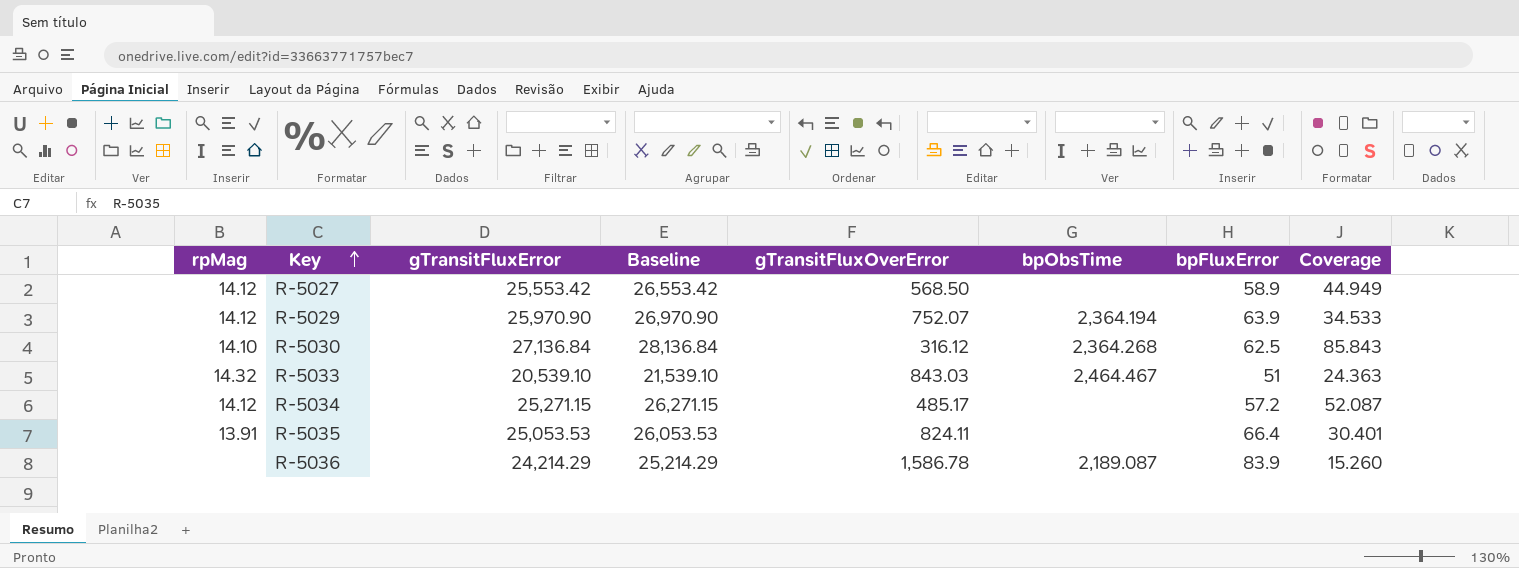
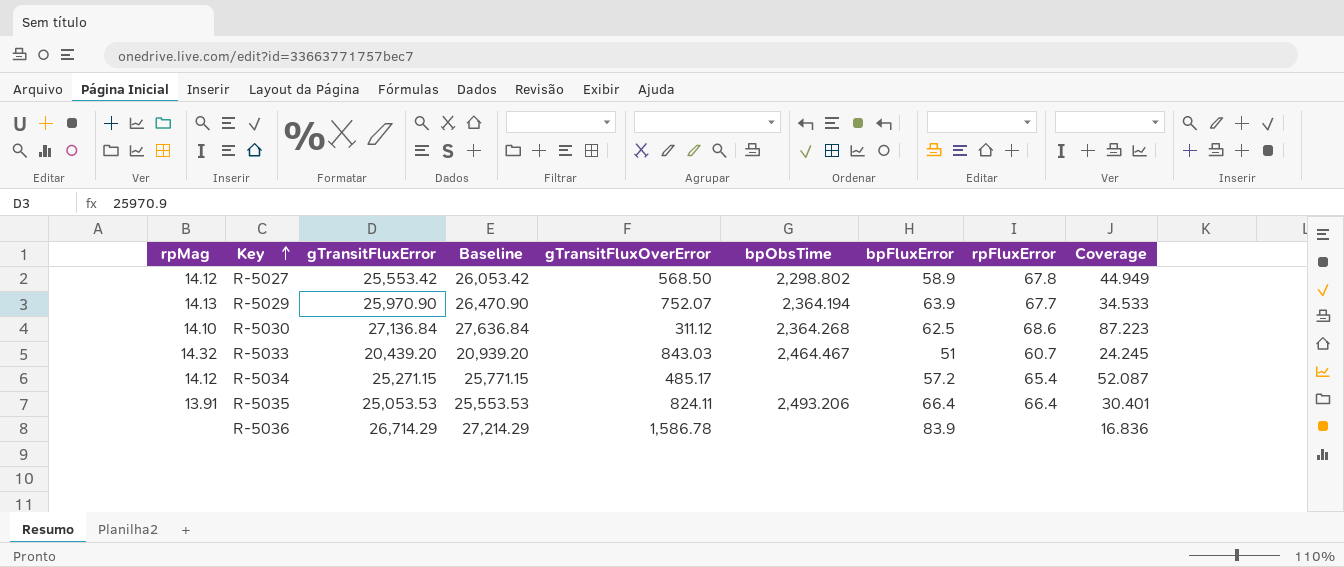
column Baseline | formula: [gTransitFluxError] + 1000 -> [gTransitFluxError] + 500
column rpFluxError | position: none -> 8
R-5027 | bpObsTime: none -> 2,298.802
R-5029 | rpMag: 14.12 -> 14.13
R-5030 | gTransitFluxOverError: 316.12 -> 311.12
R-5030 | Coverage: 85.843 -> 87.223
R-5033 | gTransitFluxError: 20,539.10 -> 20,439.20
R-5033 | Coverage: 24.363 -> 24.245
R-5035 | bpObsTime: none -> 2,493.206
R-5036 | gTransitFluxError: 24,214.29 -> 26,714.29
R-5036 | bpObsTime: 2,189.087 -> none
R-5036 | Coverage: 15.260 -> 16.836

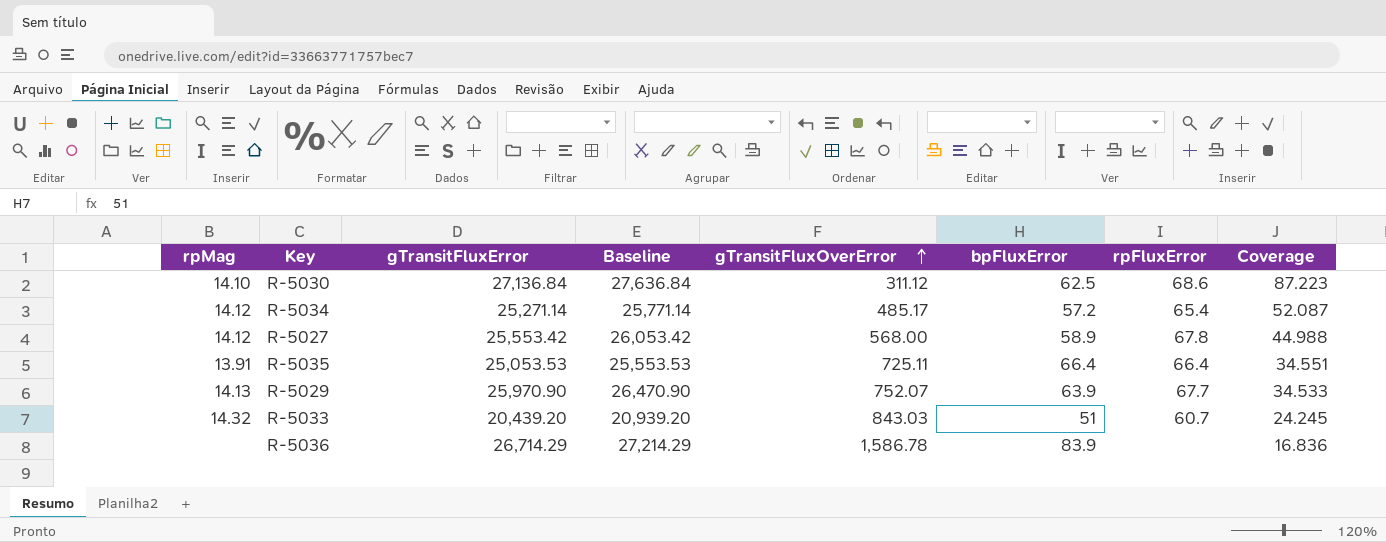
row order: Key ascending -> gTransitFluxOverError ascending
column bpObsTime | position: 6 -> none
R-5034 | gTransitFluxError: 25,271.15 -> 25,271.14
R-5034 | Baseline: 25,771.15 -> 25,771.14
R-5027 | gTransitFluxOverError: 568.50 -> 568.00
R-5027 | Coverage: 44.949 -> 44.988
R-5035 | gTransitFluxOverError: 824.11 -> 725.11
R-5035 | Coverage: 30.401 -> 34.551

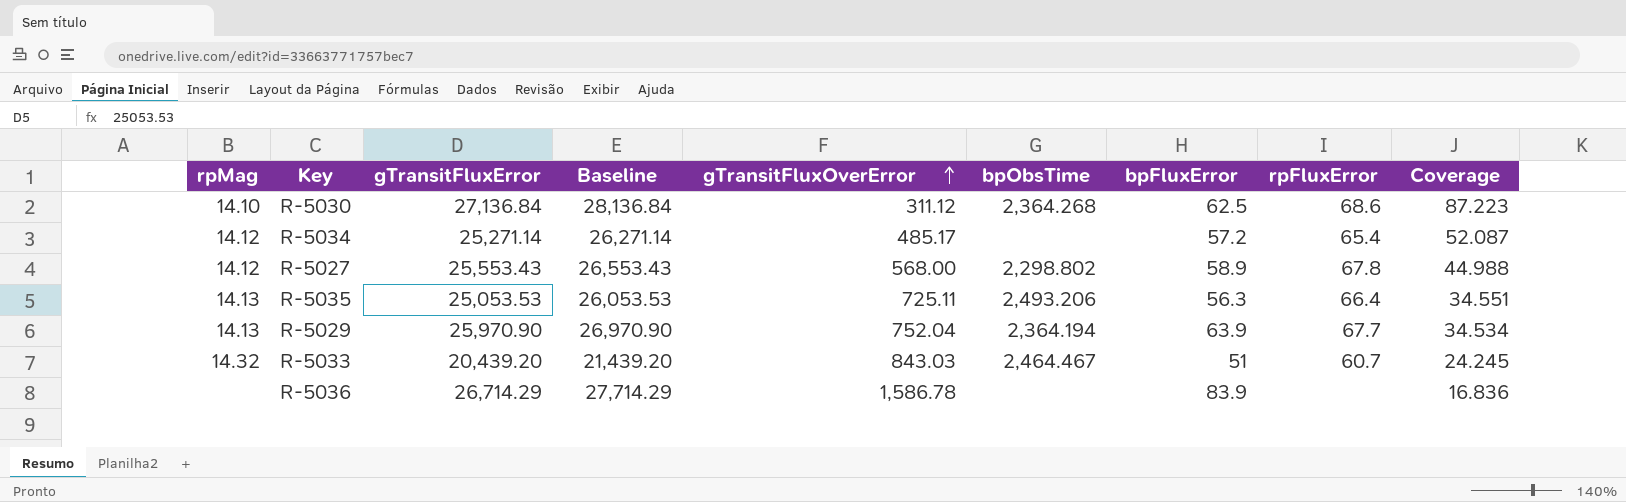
column Baseline | formula: [gTransitFluxError] + 500 -> [gTransitFluxError] + 1000
column bpObsTime | position: none -> 6
R-5027 | gTransitFluxError: 25,553.42 -> 25,553.43
R-5035 | rpMag: 13.91 -> 14.13
R-5035 | bpFluxError: 66.4 -> 56.3
R-5029 | gTransitFluxOverError: 752.07 -> 752.04
R-5029 | Coverage: 34.533 -> 34.534

